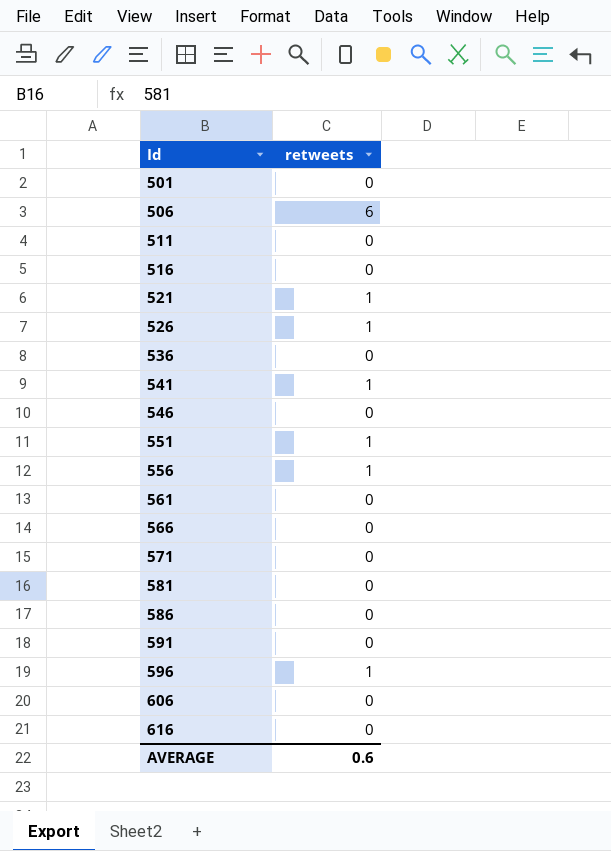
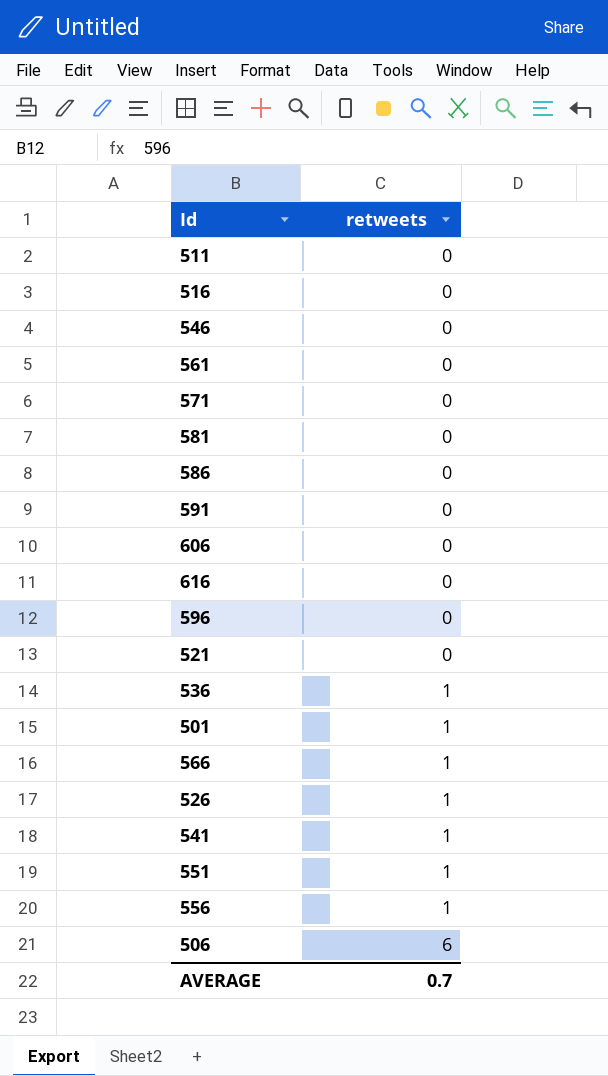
row order: Id ascending -> retweets ascending
596 | retweets: 1 -> 0
521 | retweets: 1 -> 0
536 | retweets: 0 -> 1
501 | retweets: 0 -> 1
566 | retweets: 0 -> 1
AVERAGE | retweets: 0.6 -> 0.7

